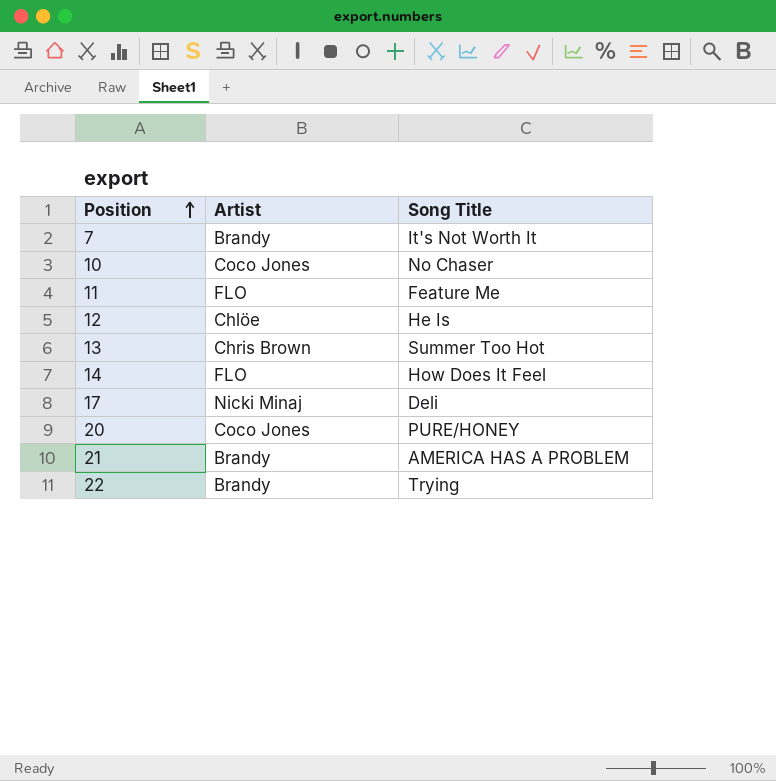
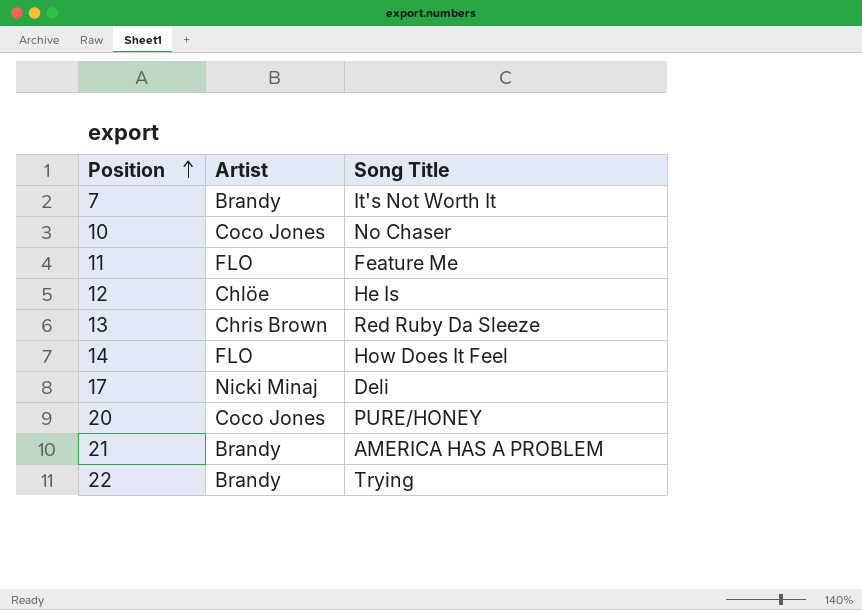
13 | Song Title: Summer Too Hot -> Red Ruby Da Sleeze

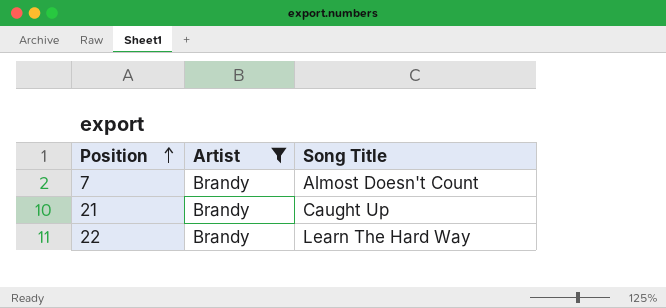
filter: none -> Artist = Brandy
7 | Song Title: It's Not Worth It -> Almost Doesn't Count
21 | Song Title: AMERICA HAS A PROBLEM -> Caught Up
22 | Song Title: Trying -> Learn The Hard Way

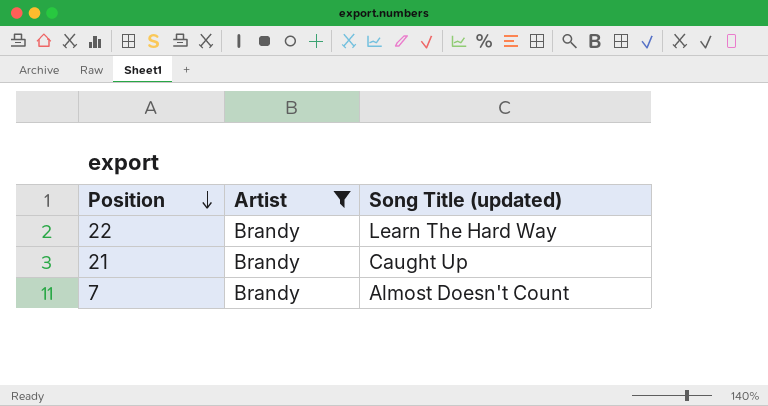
row order: Position ascending -> Position descending
column name: Song Title -> Song Title (updated)

